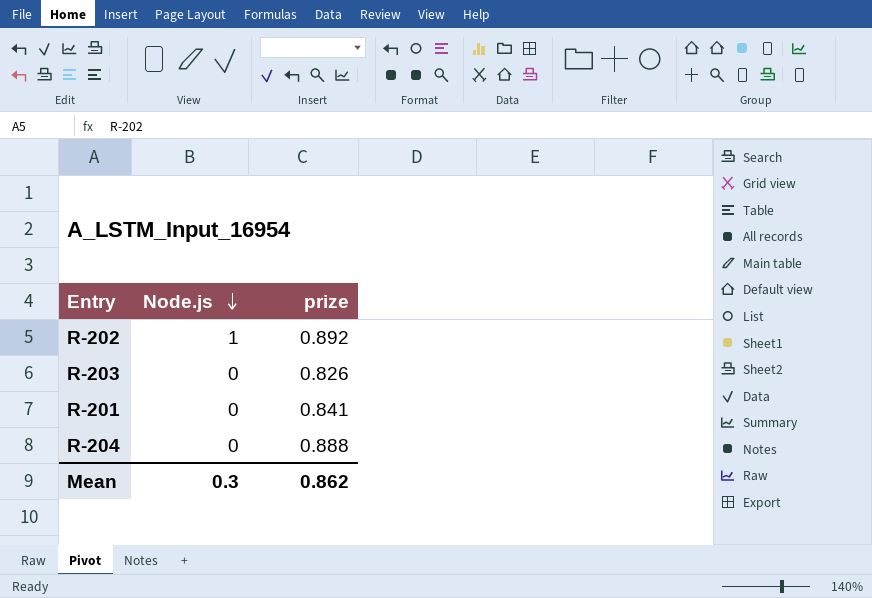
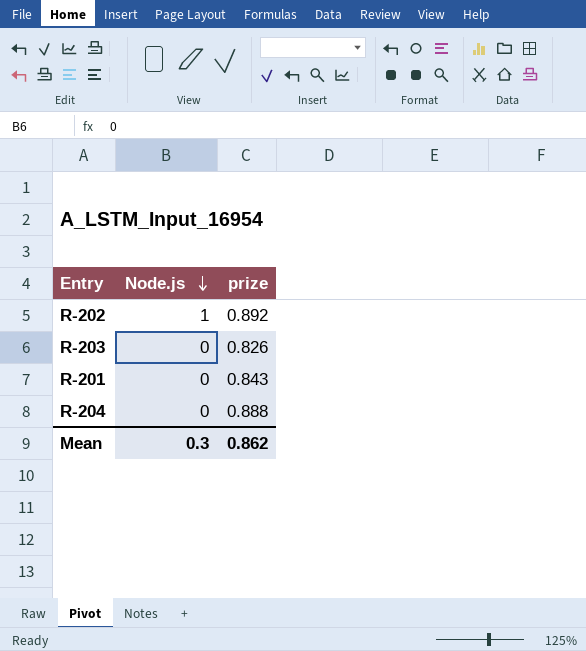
R-201 | prize: 0.841 -> 0.843

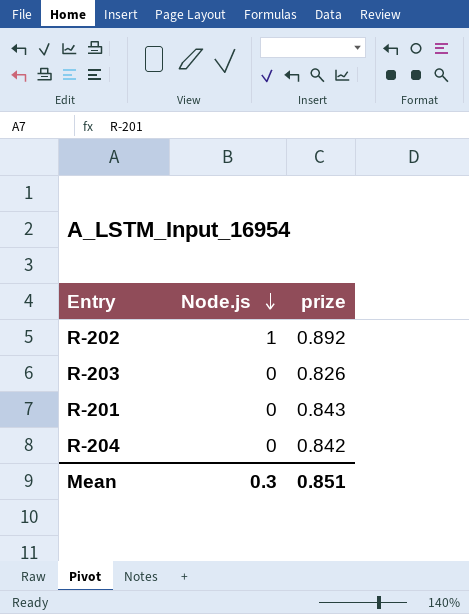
R-204 | prize: 0.888 -> 0.842
Mean | prize: 0.862 -> 0.851

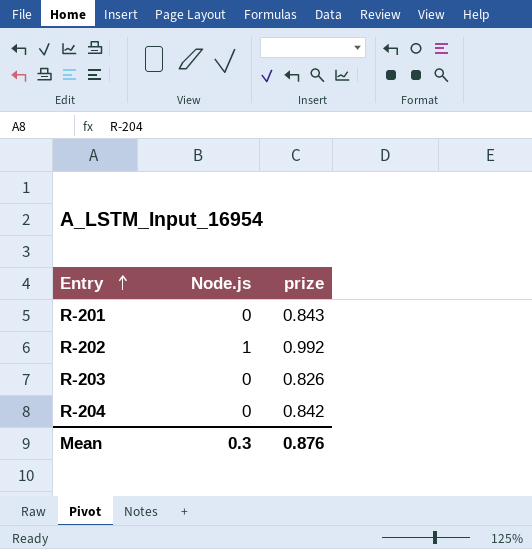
row order: Node.js descending -> Entry ascending
R-202 | prize: 0.892 -> 0.992
Mean | prize: 0.851 -> 0.876

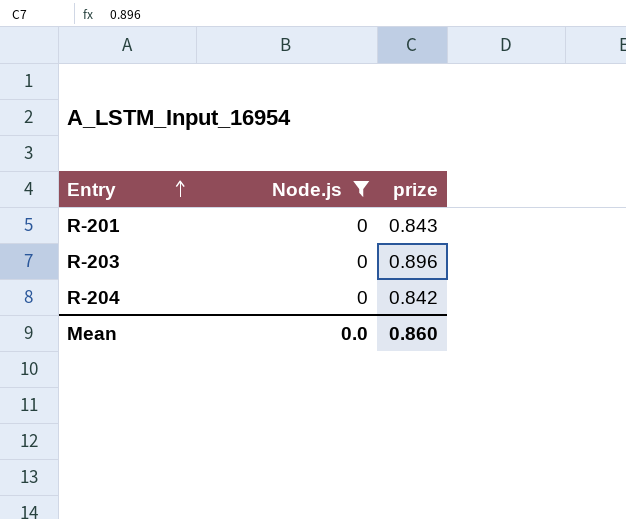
filter: none -> Node.js = 0
R-203 | prize: 0.826 -> 0.896
Mean | Node.js: 0.3 -> 0.0
Mean | prize: 0.876 -> 0.860

